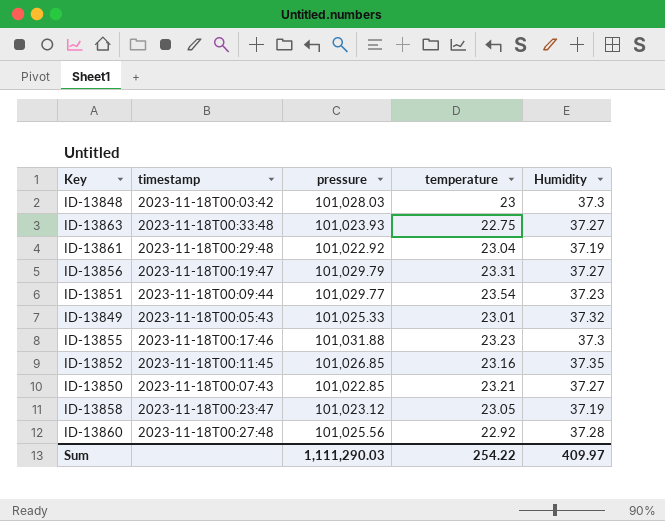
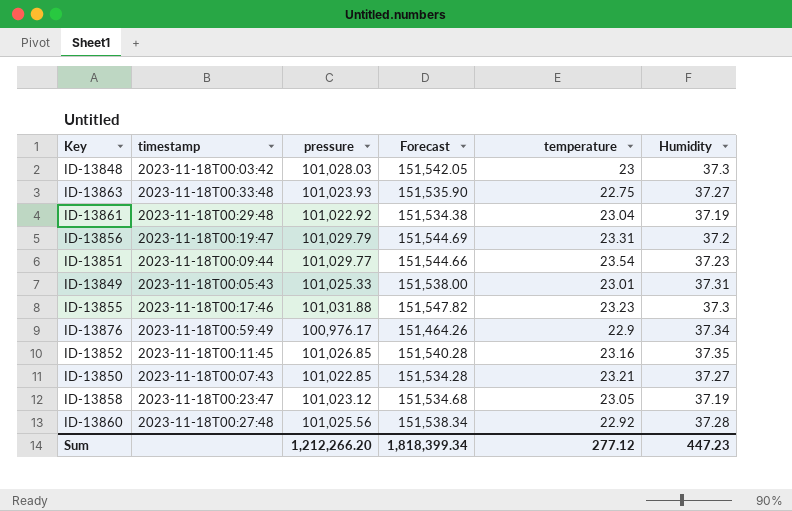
column Forecast | formula: none -> [pressure] * 1.5
ID-13856 | Humidity: 37.27 -> 37.2
ID-13849 | Humidity: 37.32 -> 37.31
row ID-13876: none -> 2023-11-18T00:59:49 | 100,976.17 | 151,464.26 | 22.9 | 37.34
Sum | pressure: 1,111,290.03 -> 1,212,266.20
Sum | temperature: 254.22 -> 277.12
Sum | Humidity: 409.97 -> 447.23

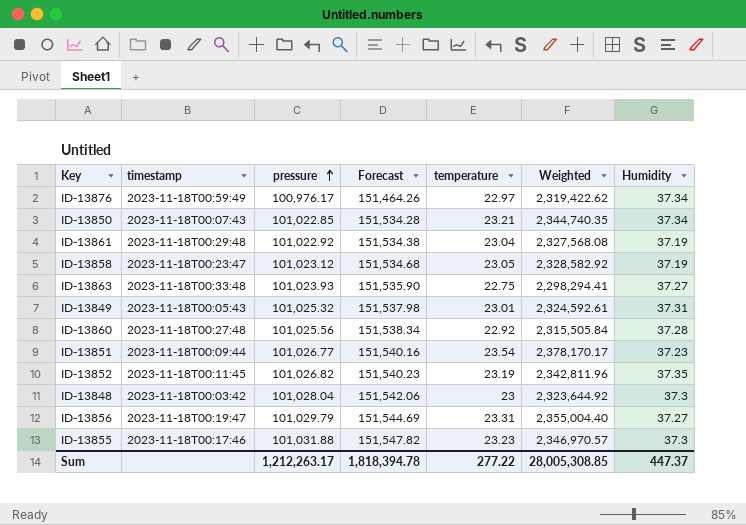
row order: none -> pressure ascending
column Weighted | formula: none -> [pressure] * [temperature]
ID-13876 | temperature: 22.9 -> 22.97
ID-13850 | Humidity: 37.27 -> 37.34
ID-13849 | pressure: 101,025.33 -> 101,025.32
ID-13849 | Forecast: 151,538.00 -> 151,537.98
ID-13851 | pressure: 101,029.77 -> 101,026.77
ID-13851 | Forecast: 151,544.66 -> 151,540.16
ID-13852 | pressure: 101,026.85 -> 101,026.82
ID-13852 | Forecast: 151,540.28 -> 151,540.23
ID-13852 | temperature: 23.16 -> 23.19
ID-13848 | pressure: 101,028.03 -> 101,028.04
ID-13848 | Forecast: 151,542.05 -> 151,542.06
ID-13856 | Humidity: 37.2 -> 37.27
Sum | pressure: 1,212,266.20 -> 1,212,263.17
Sum | Forecast: 1,818,399.34 -> 1,818,394.78
Sum | temperature: 277.12 -> 277.22
Sum | Humidity: 447.23 -> 447.37

